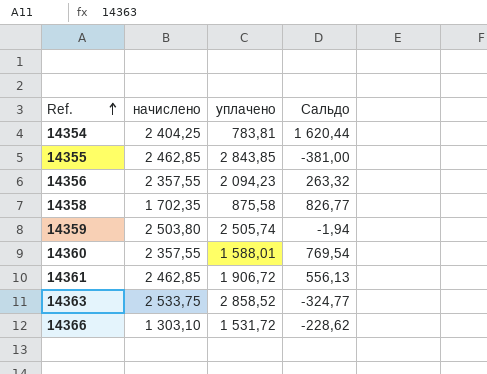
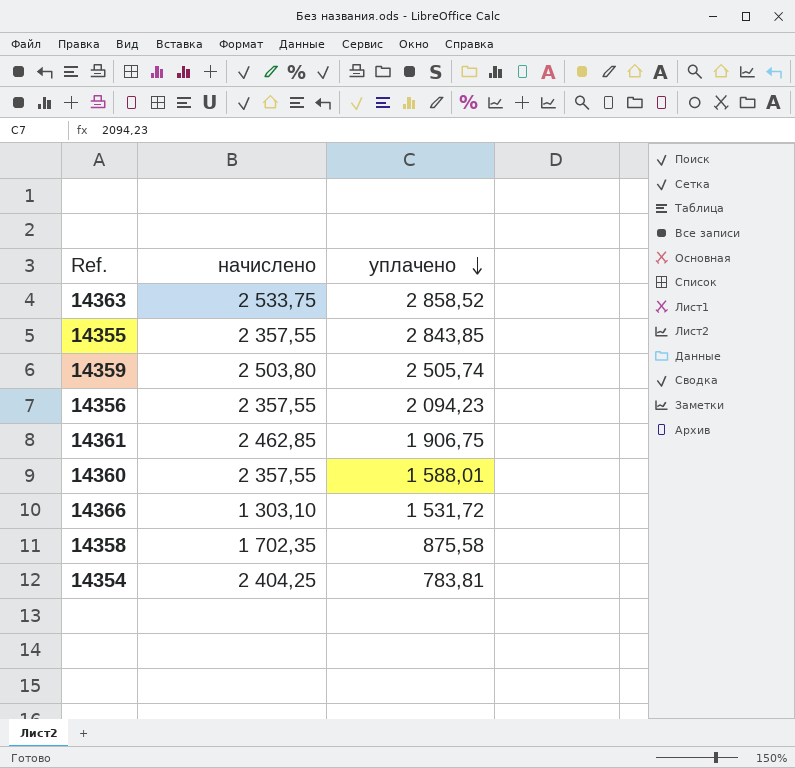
row order: Ref. ascending -> уплачено descending
column Сальдо | formula: [начислено] - [уплачено] -> none
14355 | начислено: 2 462,85 -> 2 357,55
14361 | уплачено: 1 906,72 -> 1 906,75

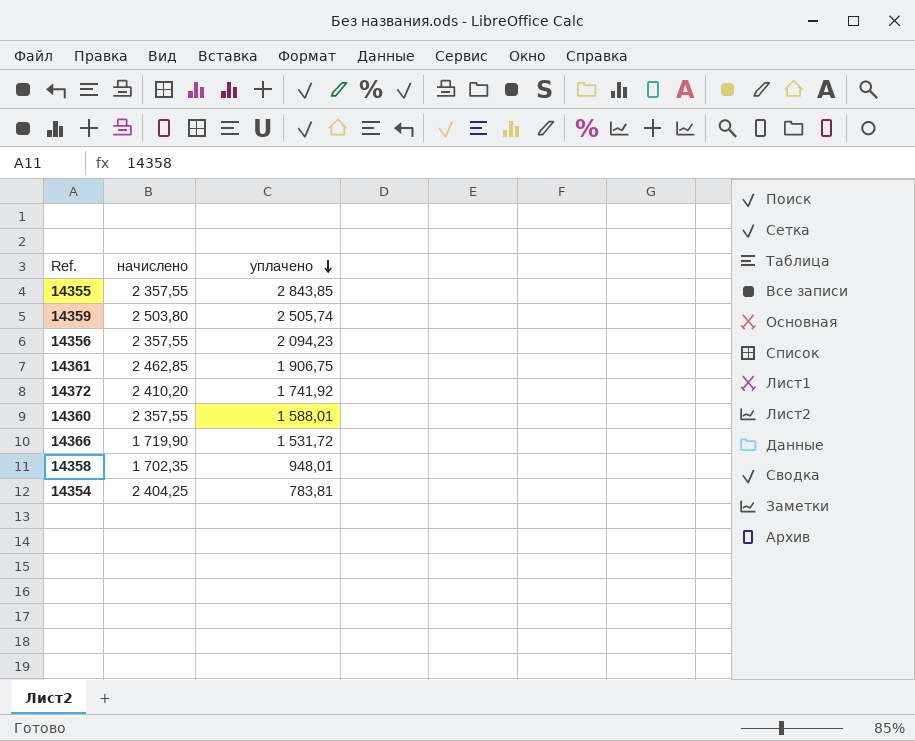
row 14363: 2 533,75 | 2 858,52 -> none
row 14372: none -> 2 410,20 | 1 741,92
14366 | начислено: 1 303,10 -> 1 719,90
14358 | уплачено: 875,58 -> 948,01

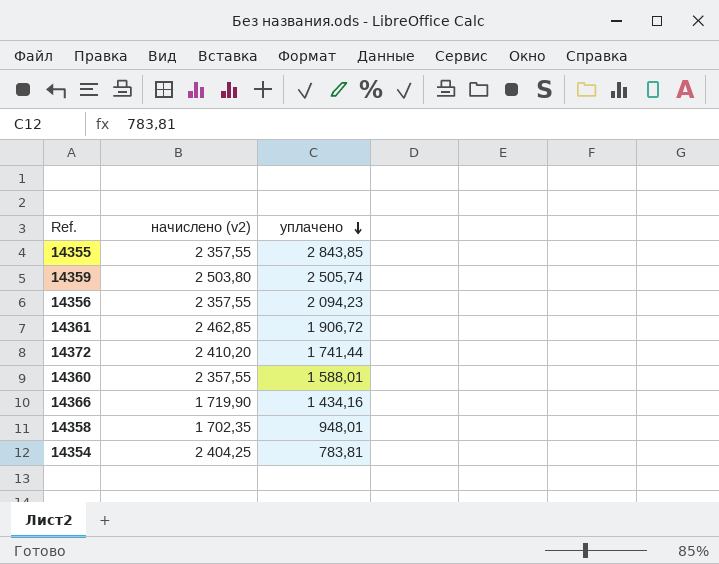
column name: начислено -> начислено (v2)
14361 | уплачено: 1 906,75 -> 1 906,72
14372 | уплачено: 1 741,92 -> 1 741,44
14366 | уплачено: 1 531,72 -> 1 434,16

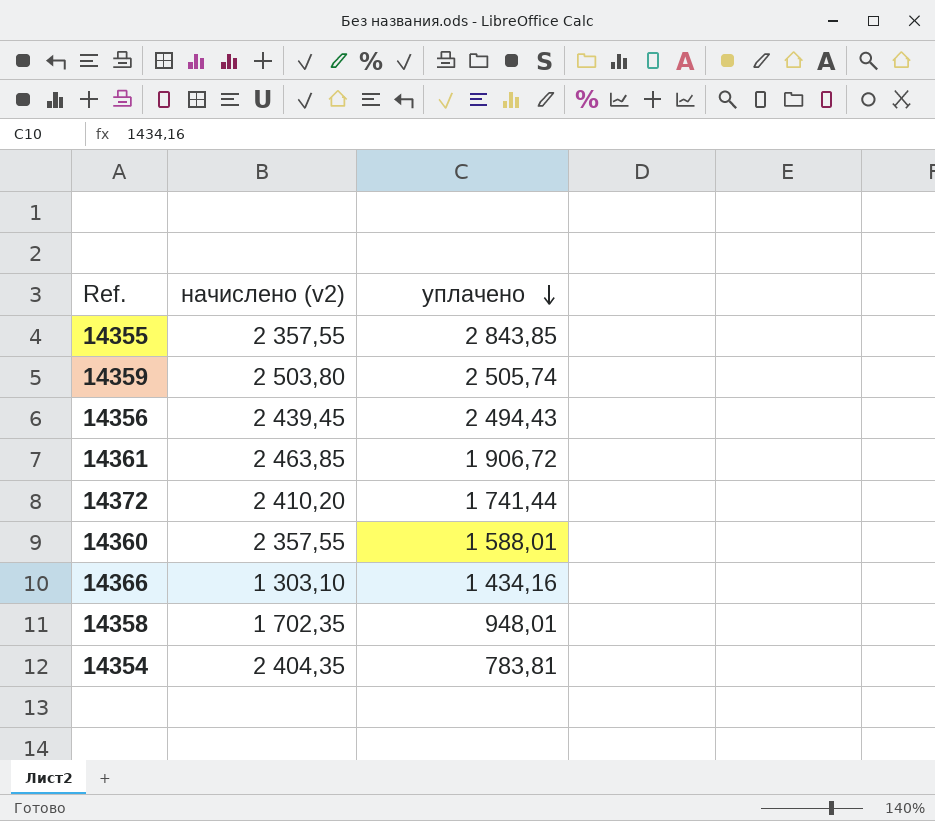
14356 | начислено (v2): 2 357,55 -> 2 439,45
14356 | уплачено: 2 094,23 -> 2 494,43
14361 | начислено (v2): 2 462,85 -> 2 463,85
14366 | начислено (v2): 1 719,90 -> 1 303,10
14354 | начислено (v2): 2 404,25 -> 2 404,35

